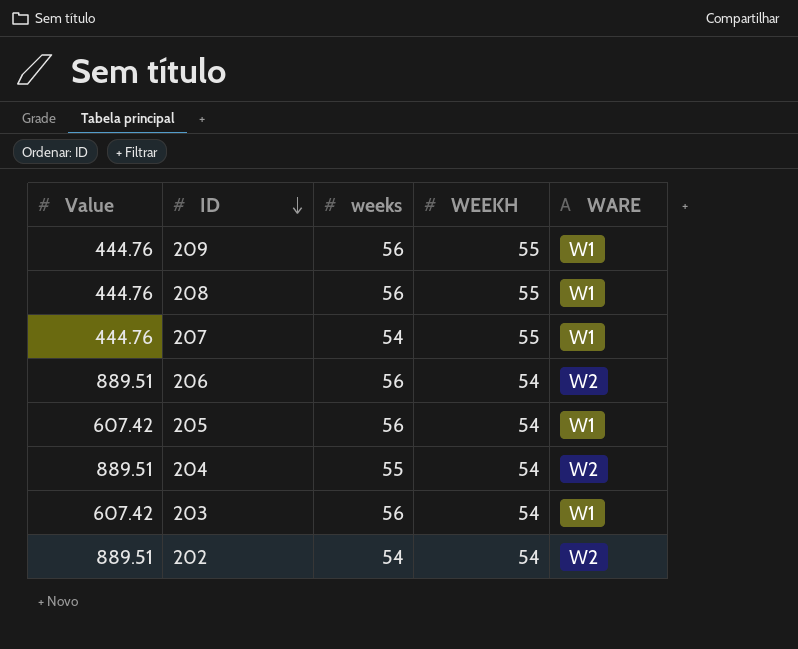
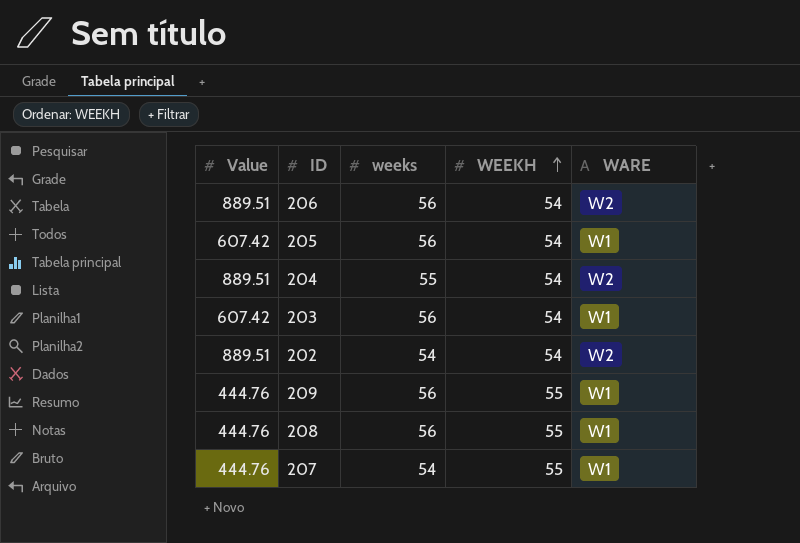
row order: ID descending -> WEEKH ascending

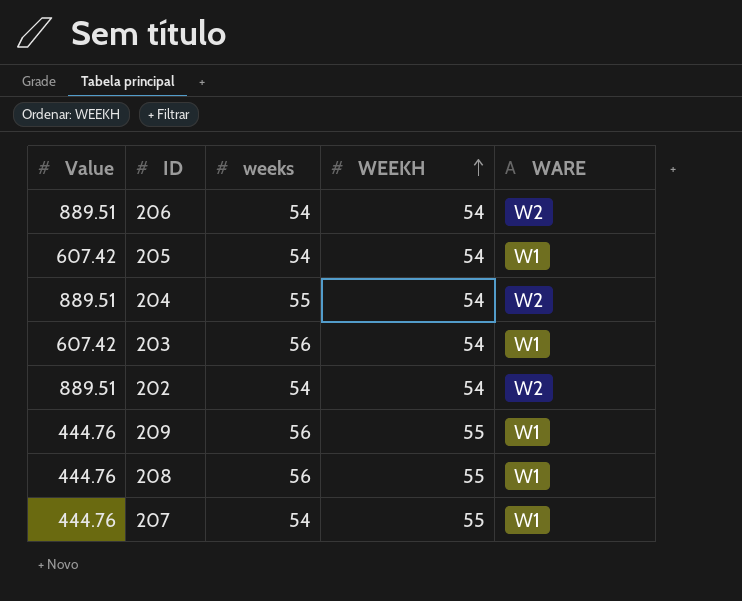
206 | weeks: 56 -> 54
205 | weeks: 56 -> 54

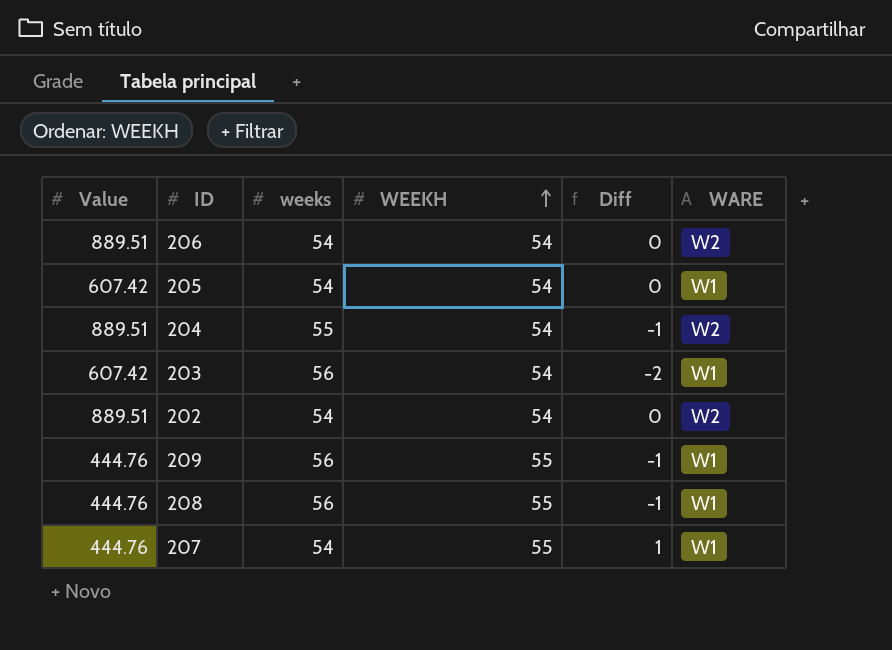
column Diff | formula: none -> [WEEKH] - [weeks]

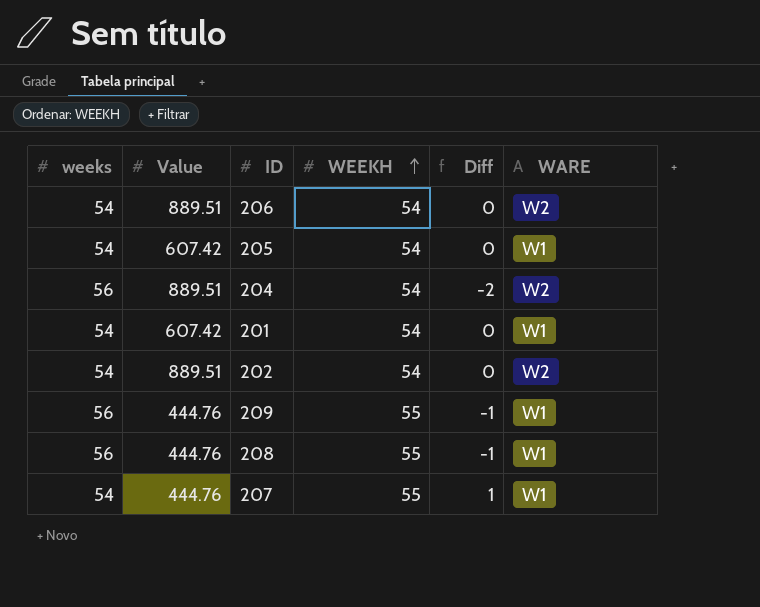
column weeks | position: 3 -> 1
row 203: 607.42 | 56 | 54 | -2 | W1 -> none
204 | weeks: 55 -> 56
204 | Diff: -1 -> -2
row 201: none -> 54 | 607.42 | 54 | 0 | W1

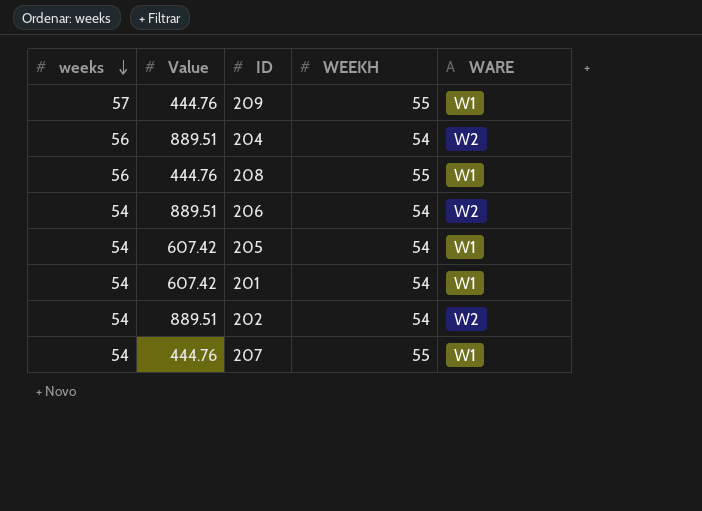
row order: WEEKH ascending -> weeks descending
column Diff | formula: [WEEKH] - [weeks] -> none
209 | weeks: 56 -> 57

